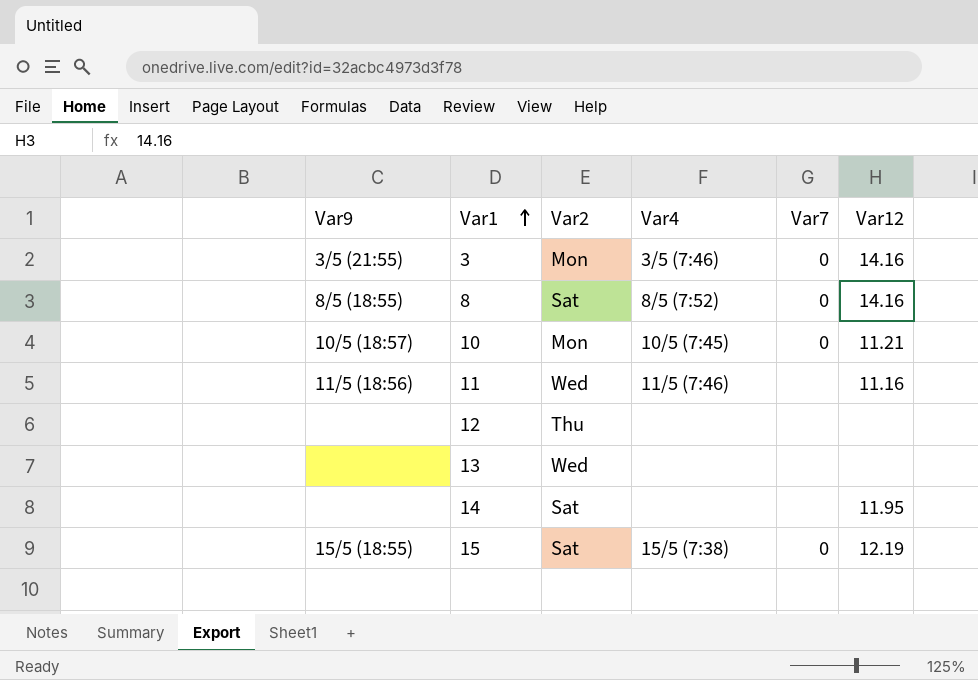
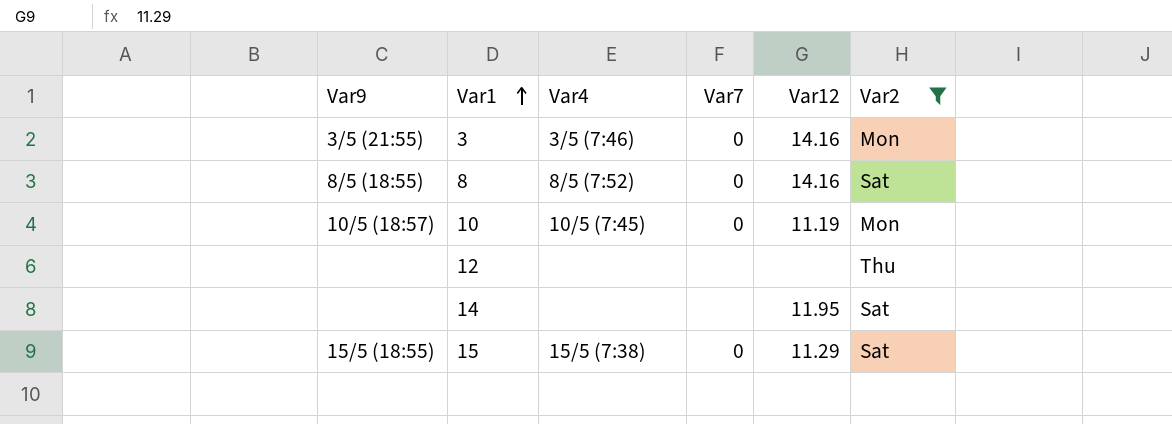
filter: none -> Var2 != Wed
column Var2 | position: 3 -> 6
10 | Var12: 11.21 -> 11.19
15 | Var12: 12.19 -> 11.29

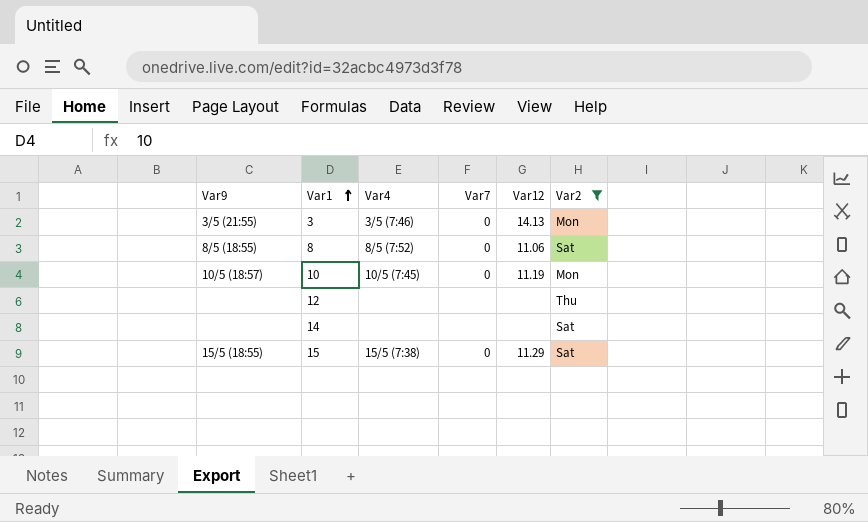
3 | Var12: 14.16 -> 14.13
8 | Var12: 14.16 -> 11.06
14 | Var12: 11.95 -> none

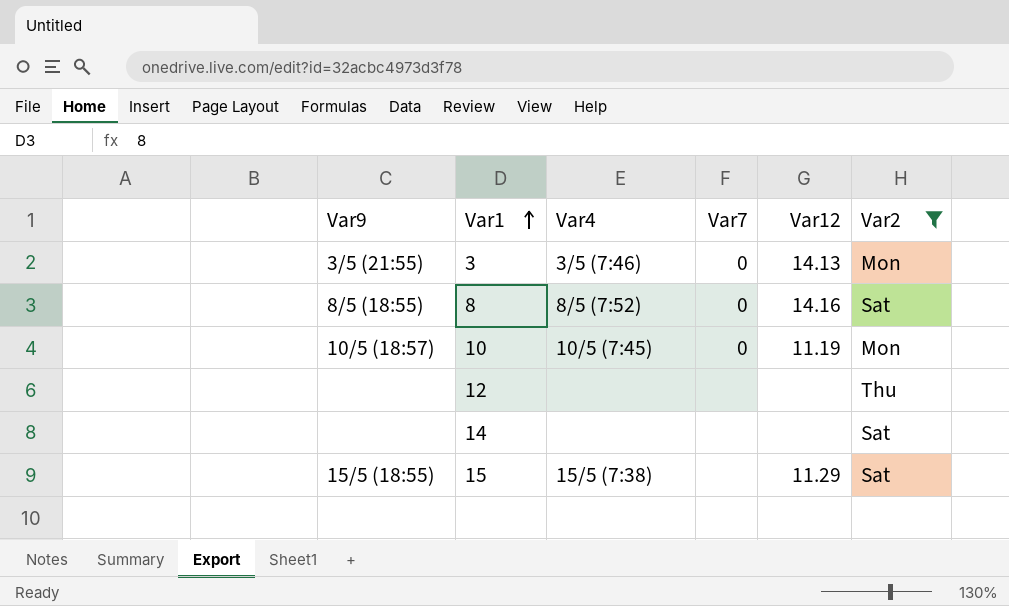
8 | Var12: 11.06 -> 14.16
15 | Var7: 0 -> none

